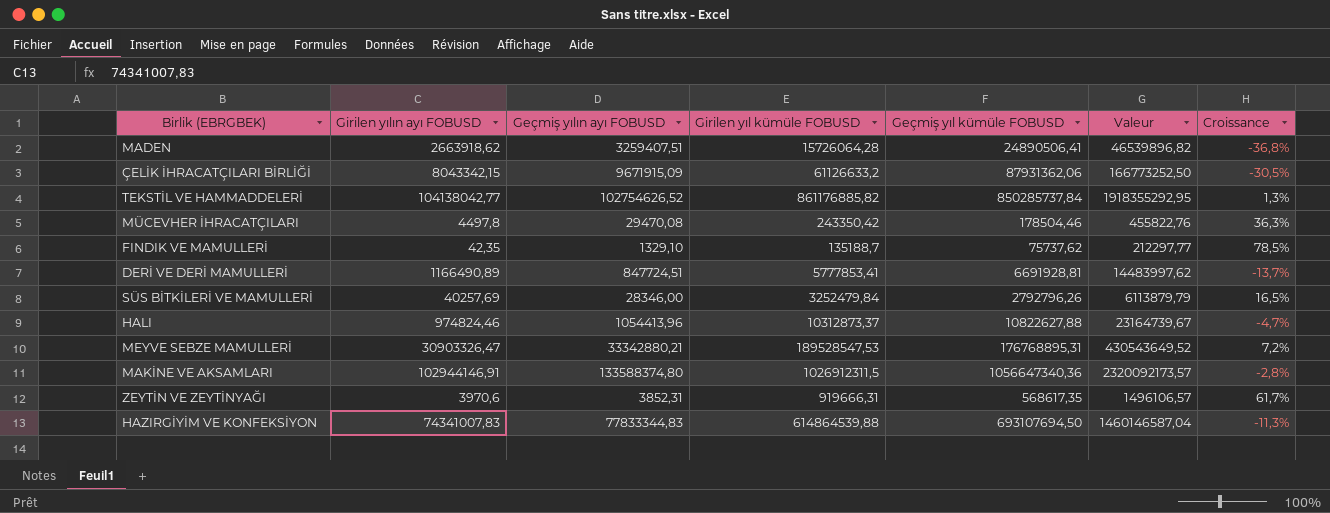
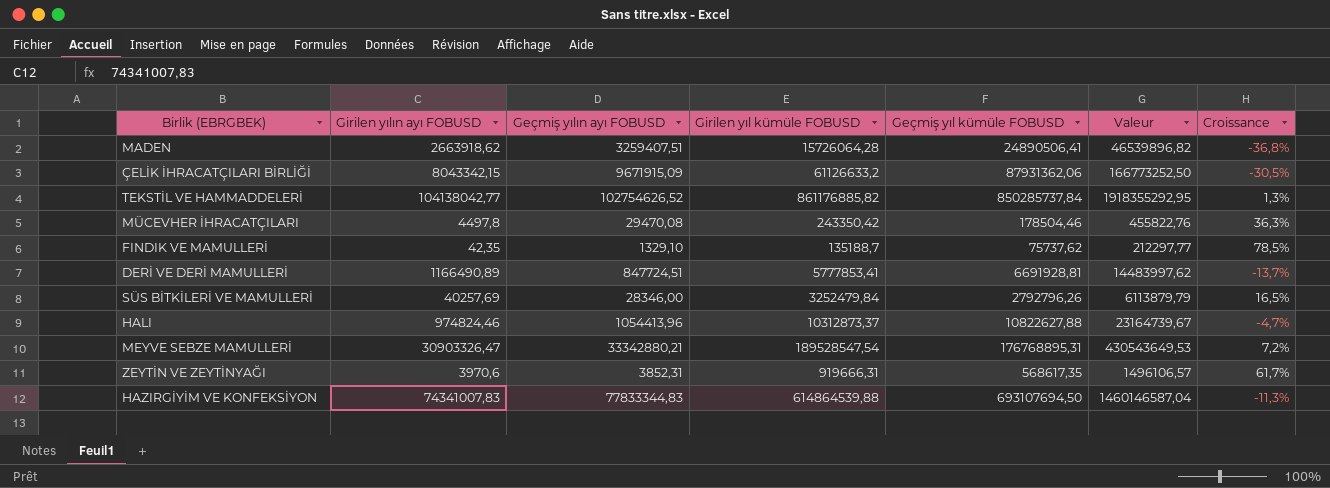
row MAKİNE VE AKSAMLARI: 102944146,91 | 133588374,80 | 1026912311,5 | 1056647340,36 | 2320092173,57 | -2,8% -> none
MEYVE SEBZE MAMULLERİ | Girilen yıl kümüle FOBUSD: 189528547,53 -> 189528547,54
MEYVE SEBZE MAMULLERİ | Valeur: 430543649,52 -> 430543649,53

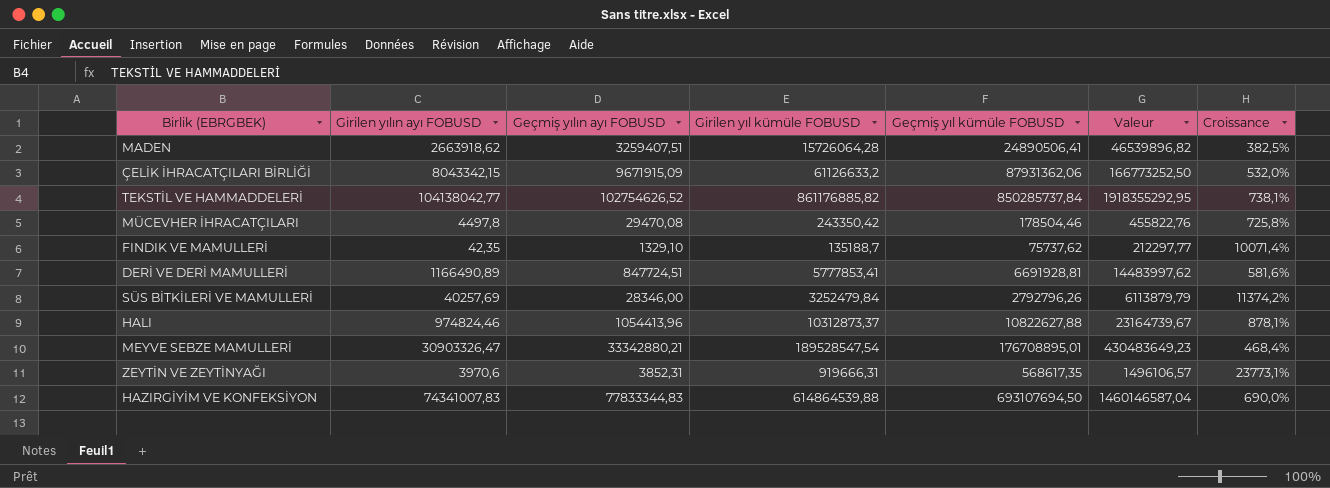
column Croissance | formula: ([Girilen yıl kümüle FOBUSD] - [Geçmiş yıl kümüle FOBUSD]) / [Geçmiş yıl kümüle FOBUSD] -> ([Girilen yıl kümüle FOBUSD] - [Geçmiş yılın ayı FOBUSD]) / [Geçmiş yılın ayı FOBUSD]
MEYVE SEBZE MAMULLERİ | Geçmiş yıl kümüle FOBUSD: 176768895,31 -> 176708895,01
MEYVE SEBZE MAMULLERİ | Valeur: 430543649,53 -> 430483649,23

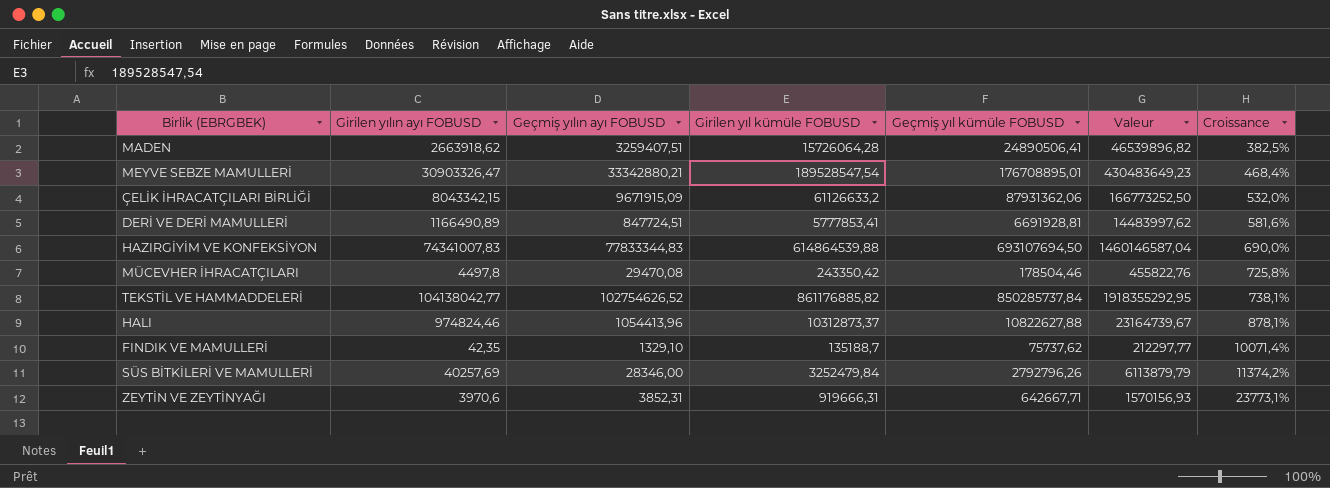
row order: none -> Croissance ascending
ZEYTİN VE ZEYTİNYAĞI | Geçmiş yıl kümüle FOBUSD: 568617,35 -> 642667,71
ZEYTİN VE ZEYTİNYAĞI | Valeur: 1496106,57 -> 1570156,93

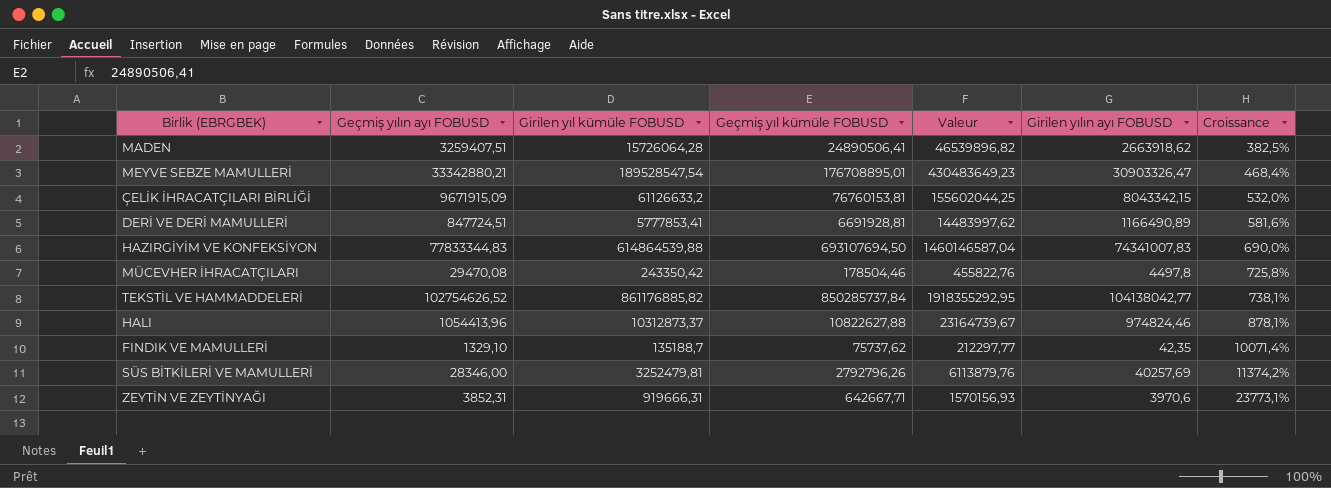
column Girilen yılın ayı FOBUSD | position: 2 -> 6
ÇELİK İHRACATÇILARI BİRLİĞİ | Geçmiş yıl kümüle FOBUSD: 87931362,06 -> 76760153,81
ÇELİK İHRACATÇILARI BİRLİĞİ | Valeur: 166773252,50 -> 155602044,25
SÜS BİTKİLERİ VE MAMULLERİ | Girilen yıl kümüle FOBUSD: 3252479,84 -> 3252479,81
SÜS BİTKİLERİ VE MAMULLERİ | Valeur: 6113879,79 -> 6113879,76

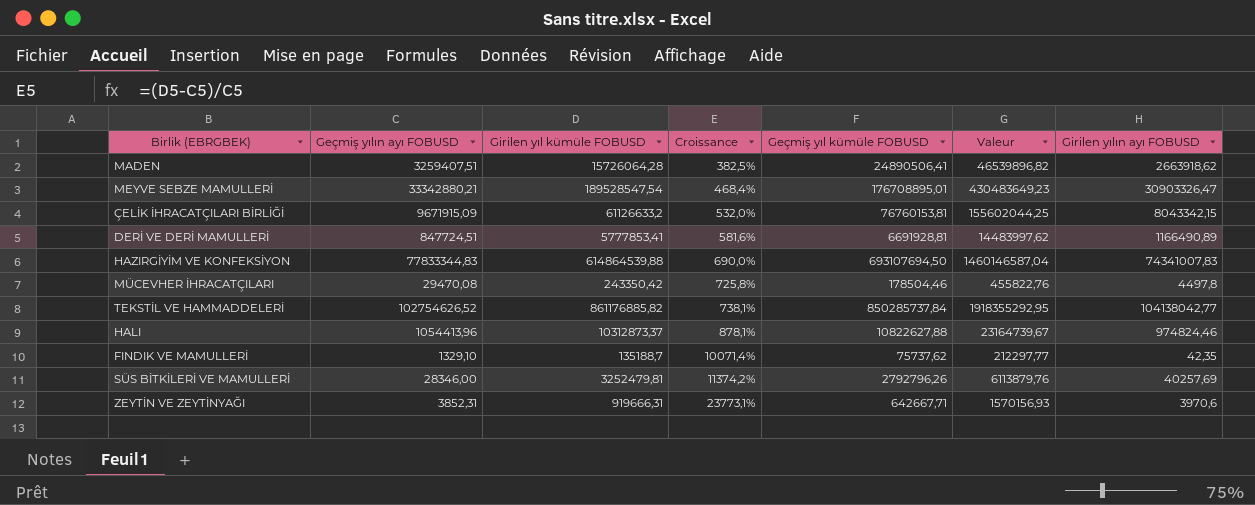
column Croissance | position: 7 -> 4

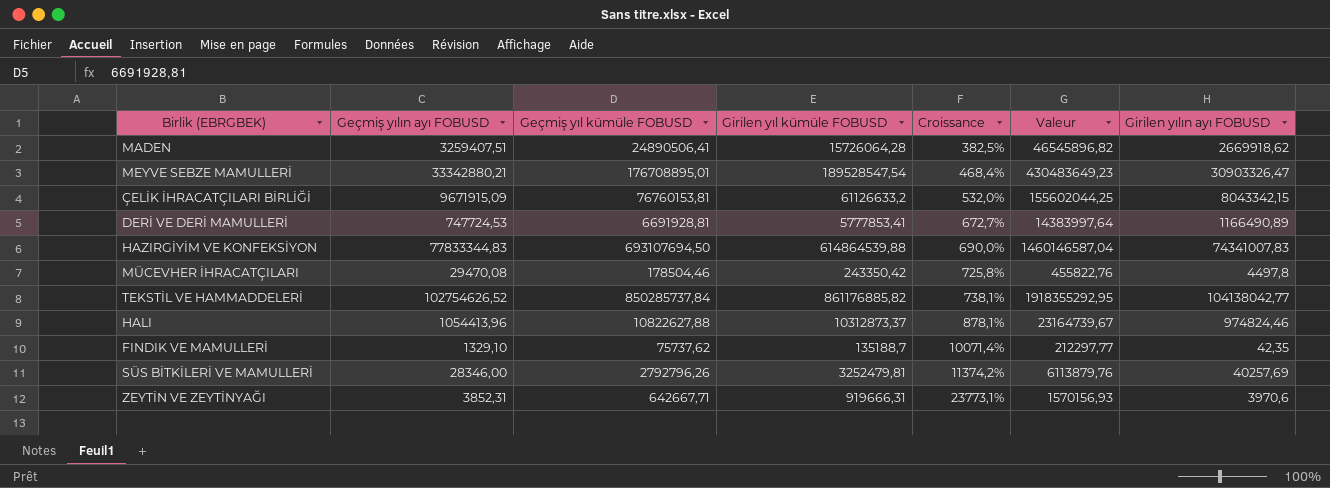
column Geçmiş yıl kümüle FOBUSD | position: 5 -> 3
MADEN | Valeur: 46539896,82 -> 46545896,82
MADEN | Girilen yılın ayı FOBUSD: 2663918,62 -> 2669918,62
DERİ VE DERİ MAMULLERİ | Geçmiş yılın ayı FOBUSD: 847724,51 -> 747724,53
DERİ VE DERİ MAMULLERİ | Croissance: 581,6% -> 672,7%
DERİ VE DERİ MAMULLERİ | Valeur: 14483997,62 -> 14383997,64

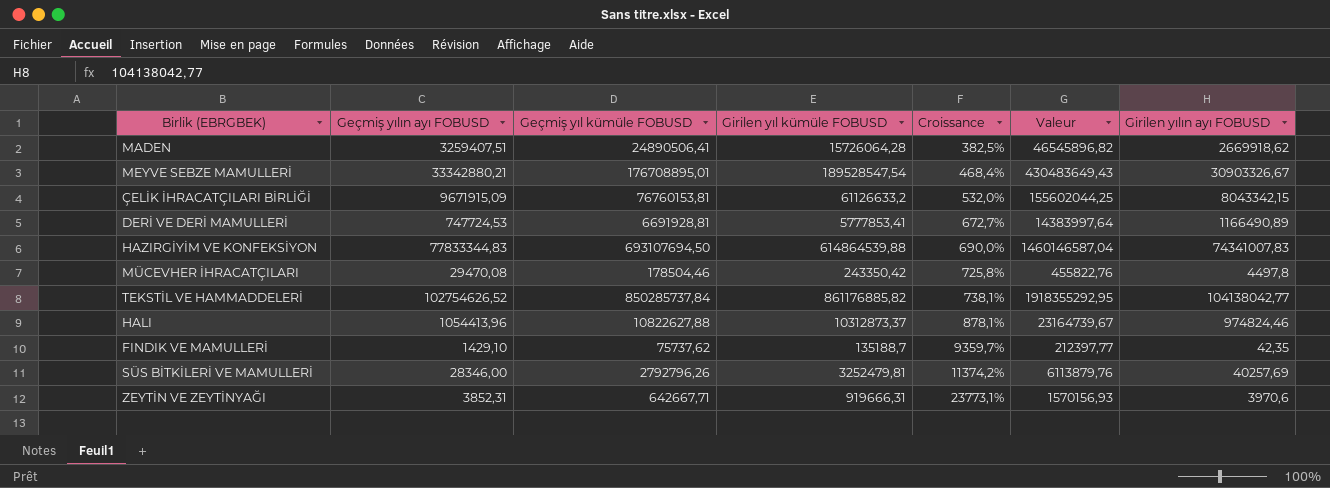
MEYVE SEBZE MAMULLERİ | Valeur: 430483649,23 -> 430483649,43
MEYVE SEBZE MAMULLERİ | Girilen yılın ayı FOBUSD: 30903326,47 -> 30903326,67
FINDIK VE MAMULLERİ | Geçmiş yılın ayı FOBUSD: 1329,10 -> 1429,10
FINDIK VE MAMULLERİ | Croissance: 10071,4% -> 9359,7%
FINDIK VE MAMULLERİ | Valeur: 212297,77 -> 212397,77

